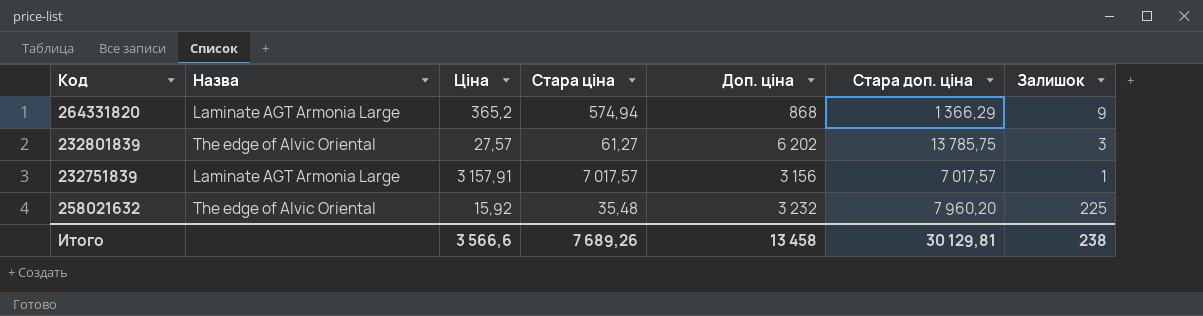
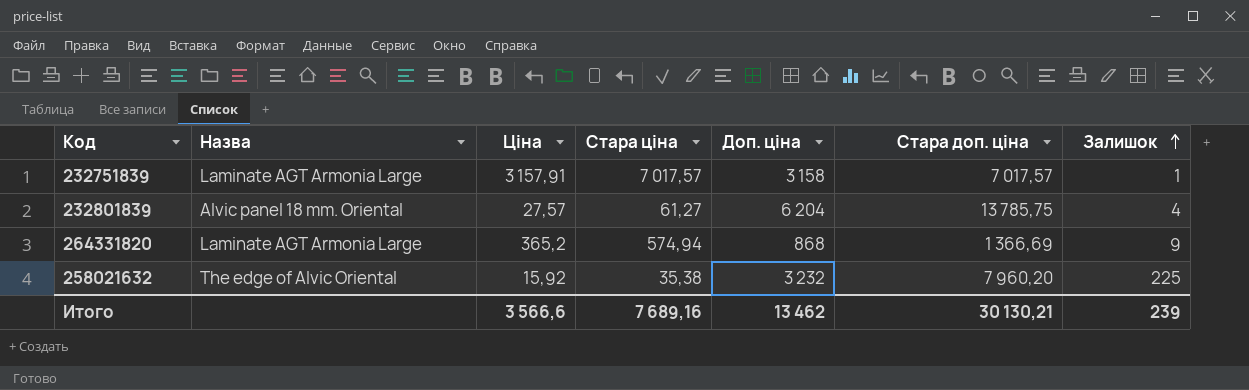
row order: none -> Залишок ascending
232751839 | Доп. ціна: 3 156 -> 3 158
232801839 | Назва: The edge of Alvic Oriental -> Alvic panel 18 mm. Oriental
232801839 | Доп. ціна: 6 202 -> 6 204
232801839 | Залишок: 3 -> 4
264331820 | Стара доп. ціна: 1 366,29 -> 1 366,69
258021632 | Стара ціна: 35,48 -> 35,38
Итого | Стара ціна: 7 689,26 -> 7 689,16
Итого | Доп. ціна: 13 458 -> 13 462
Итого | Стара доп. ціна: 30 129,81 -> 30 130,21
Итого | Залишок: 238 -> 239

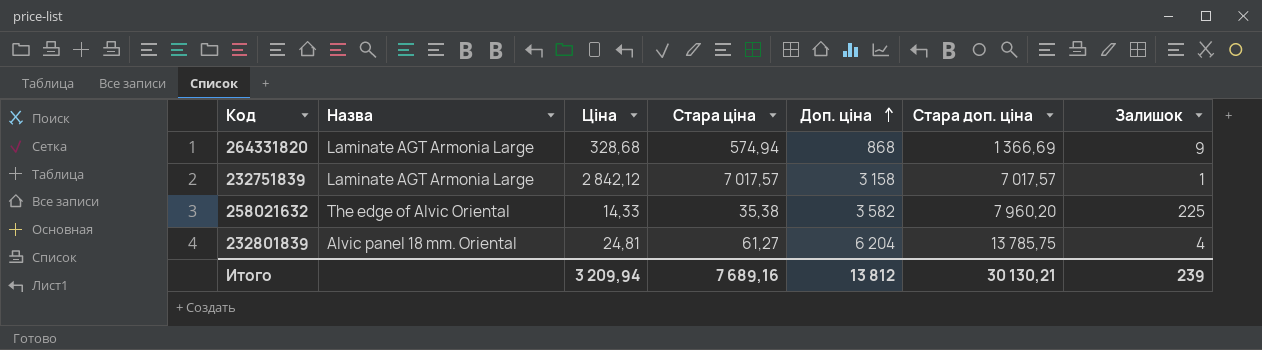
row order: Залишок ascending -> Доп. ціна ascending
264331820 | Ціна: 365,2 -> 328,68
232751839 | Ціна: 3 157,91 -> 2 842,12
258021632 | Ціна: 15,92 -> 14,33
258021632 | Доп. ціна: 3 232 -> 3 582
232801839 | Ціна: 27,57 -> 24,81
Итого | Ціна: 3 566,6 -> 3 209,94
Итого | Доп. ціна: 13 462 -> 13 812

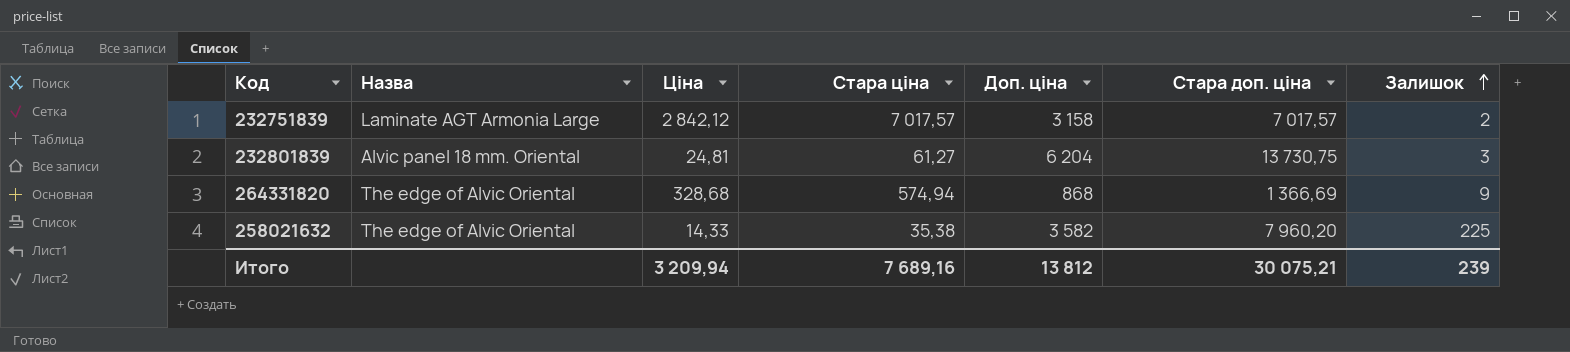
row order: Доп. ціна ascending -> Залишок ascending
232751839 | Залишок: 1 -> 2
232801839 | Стара доп. ціна: 13 785,75 -> 13 730,75
232801839 | Залишок: 4 -> 3
264331820 | Назва: Laminate AGT Armonia Large -> The edge of Alvic Oriental
Итого | Стара доп. ціна: 30 130,21 -> 30 075,21

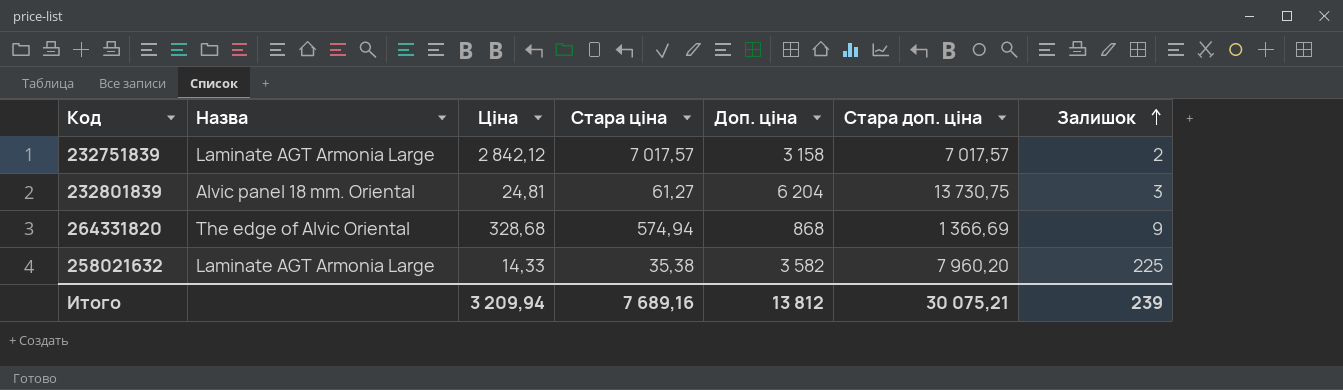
258021632 | Назва: The edge of Alvic Oriental -> Laminate AGT Armonia Large

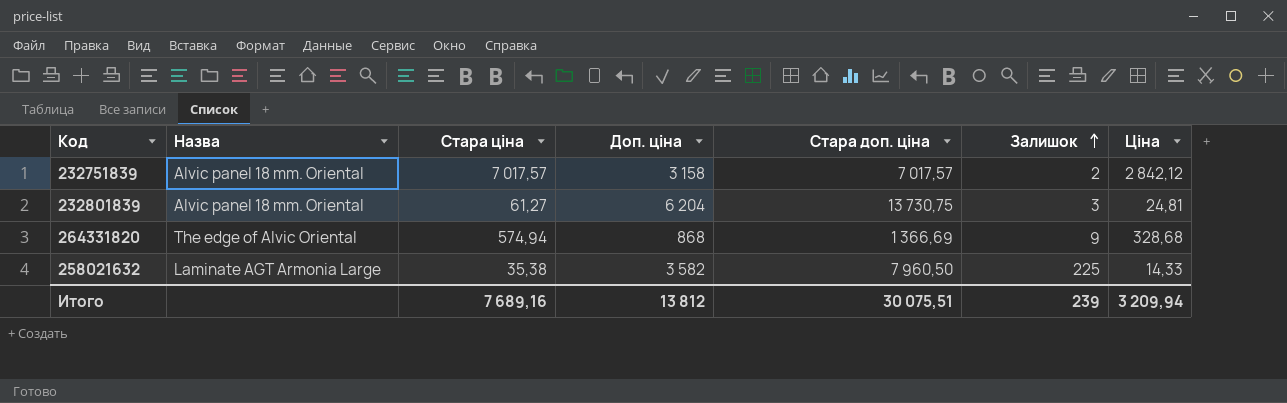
column Ціна | position: 3 -> 7
232751839 | Назва: Laminate AGT Armonia Large -> Alvic panel 18 mm. Oriental
258021632 | Стара доп. ціна: 7 960,20 -> 7 960,50
Итого | Стара доп. ціна: 30 075,21 -> 30 075,51

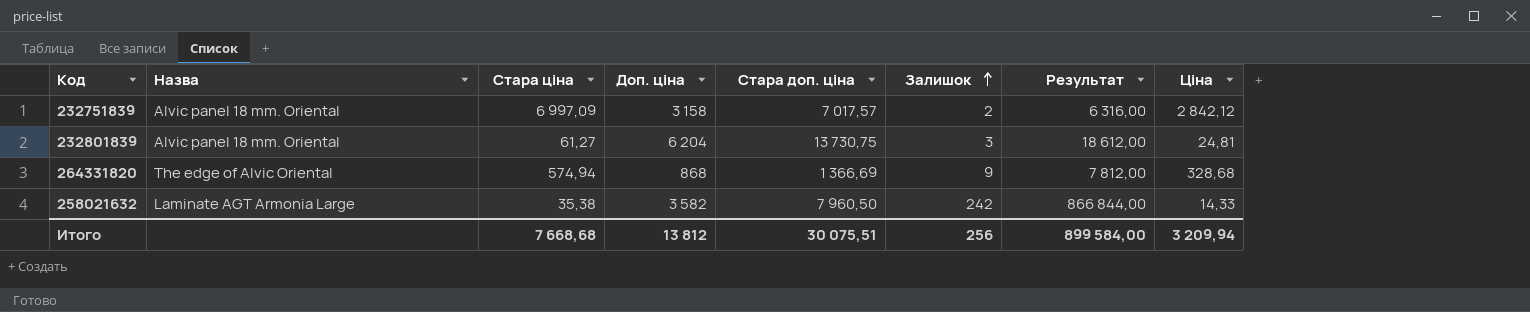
column Результат | formula: none -> [Доп. ціна] * [Залишок]
232751839 | Стара ціна: 7 017,57 -> 6 997,09
258021632 | Залишок: 225 -> 242
Итого | Стара ціна: 7 689,16 -> 7 668,68
Итого | Залишок: 239 -> 256

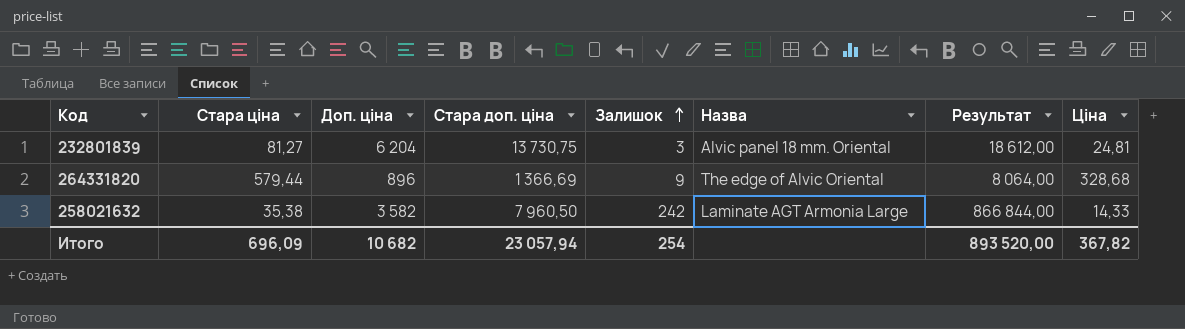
column Назва | position: 2 -> 6
row 232751839: Alvic panel 18 mm. Oriental | 6 997,09 | 3 158 | 7 017,57 | 2 | 6 316,00 | 2 842,12 -> none
232801839 | Стара ціна: 61,27 -> 81,27
264331820 | Стара ціна: 574,94 -> 579,44
264331820 | Доп. ціна: 868 -> 896
264331820 | Результат: 7 812,00 -> 8 064,00
Итого | Стара ціна: 7 668,68 -> 696,09
Итого | Доп. ціна: 13 812 -> 10 682
Итого | Стара доп. ціна: 30 075,51 -> 23 057,94
Итого | Залишок: 256 -> 254
Итого | Результат: 899 584,00 -> 893 520,00
Итого | Ціна: 3 209,94 -> 367,82

